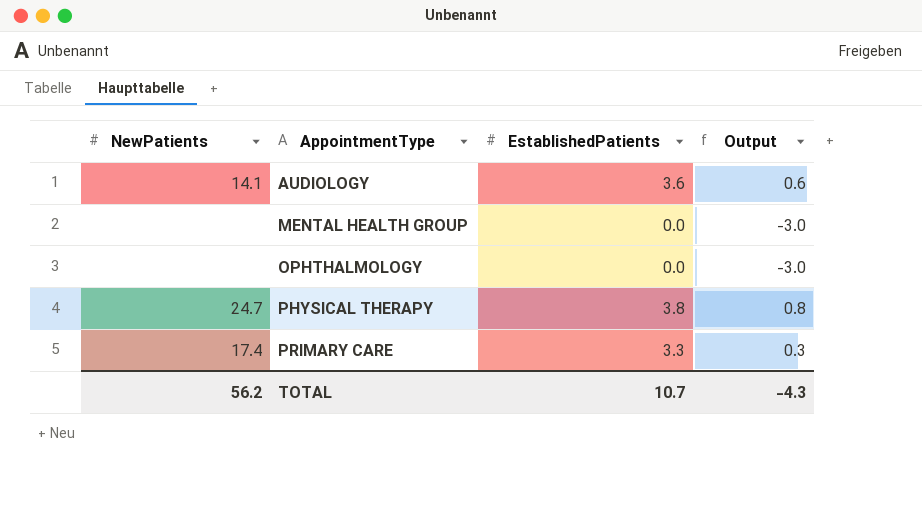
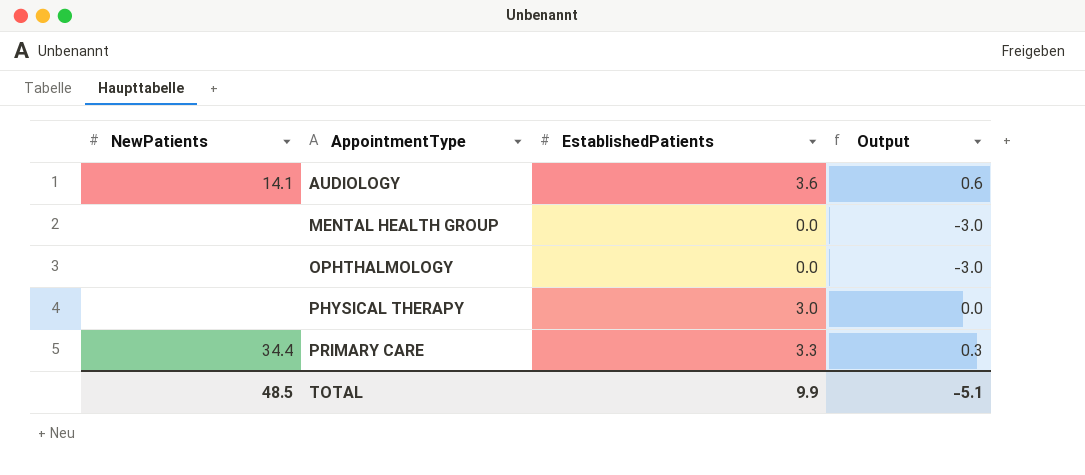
PHYSICAL THERAPY | NewPatients: 24.7 -> none
PHYSICAL THERAPY | EstablishedPatients: 3.8 -> 3.0
PHYSICAL THERAPY | Output: 0.8 -> 0.0
PRIMARY CARE | NewPatients: 17.4 -> 34.4
TOTAL | NewPatients: 56.2 -> 48.5
TOTAL | EstablishedPatients: 10.7 -> 9.9
TOTAL | Output: -4.3 -> -5.1

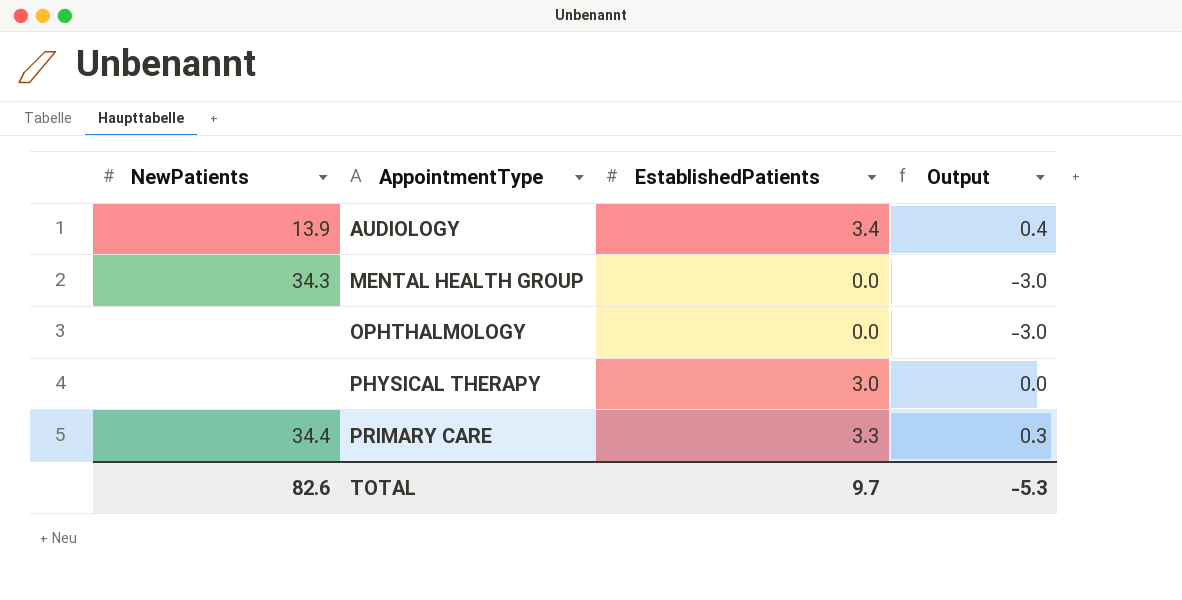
AUDIOLOGY | NewPatients: 14.1 -> 13.9
AUDIOLOGY | EstablishedPatients: 3.6 -> 3.4
AUDIOLOGY | Output: 0.6 -> 0.4
MENTAL HEALTH GROUP | NewPatients: none -> 34.3
TOTAL | NewPatients: 48.5 -> 82.6
TOTAL | EstablishedPatients: 9.9 -> 9.7
TOTAL | Output: -5.1 -> -5.3

